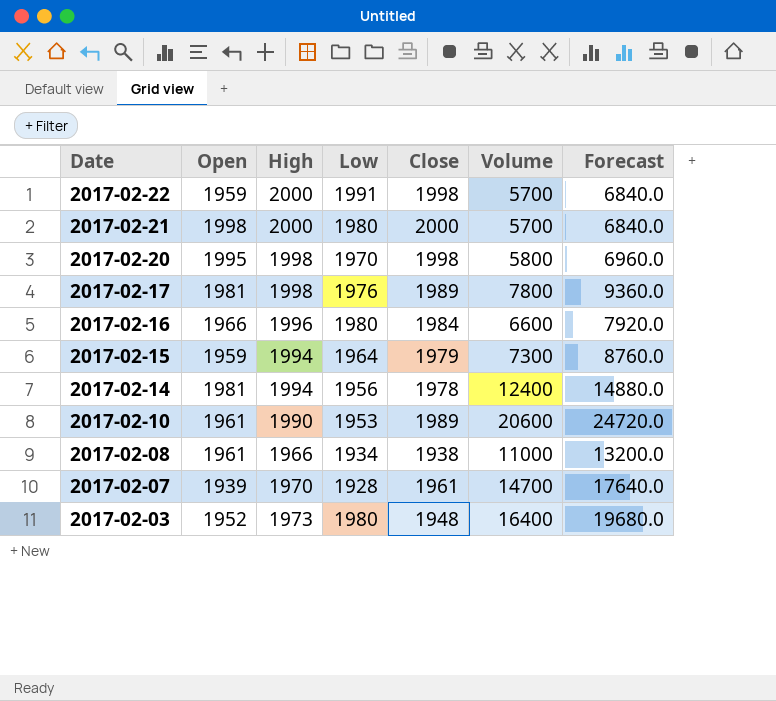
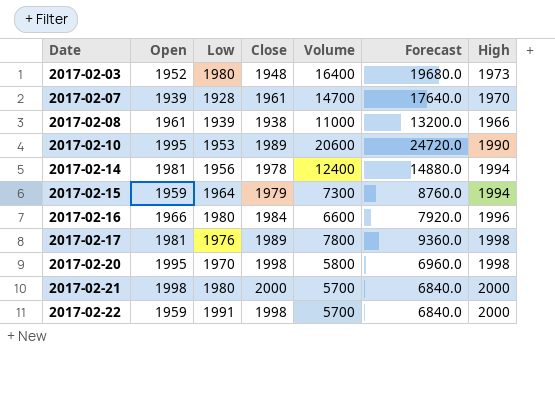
row order: Date descending -> Date ascending
column High | position: 3 -> 7
2017-02-08 | Low: 1934 -> 1939
2017-02-10 | Open: 1961 -> 1995

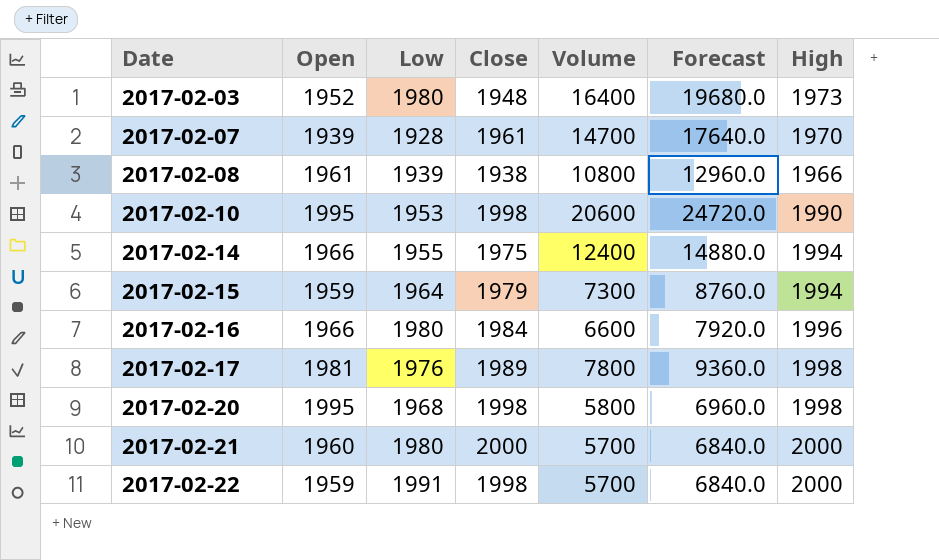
2017-02-08 | Volume: 11000 -> 10800
2017-02-08 | Forecast: 13200.0 -> 12960.0
2017-02-10 | Close: 1989 -> 1998
2017-02-14 | Open: 1981 -> 1966
2017-02-14 | Low: 1956 -> 1955
2017-02-14 | Close: 1978 -> 1975
2017-02-20 | Low: 1970 -> 1968
2017-02-21 | Open: 1998 -> 1960

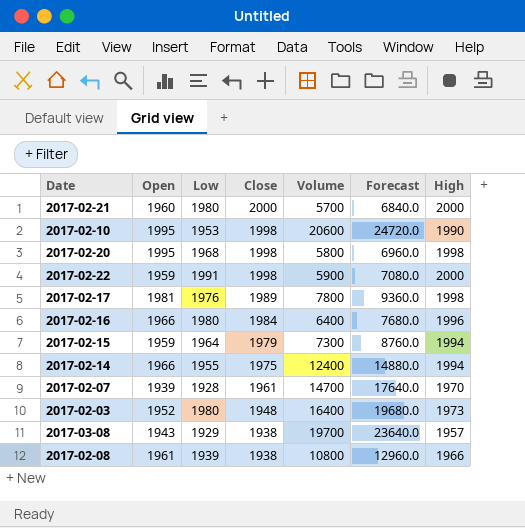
row order: Date ascending -> Close descending
2017-02-22 | Volume: 5700 -> 5900
2017-02-22 | Forecast: 6840.0 -> 7080.0
2017-02-16 | Volume: 6600 -> 6400
2017-02-16 | Forecast: 7920.0 -> 7680.0
row 2017-03-08: none -> 1943 | 1929 | 1938 | 19700 | 23640.0 | 1957

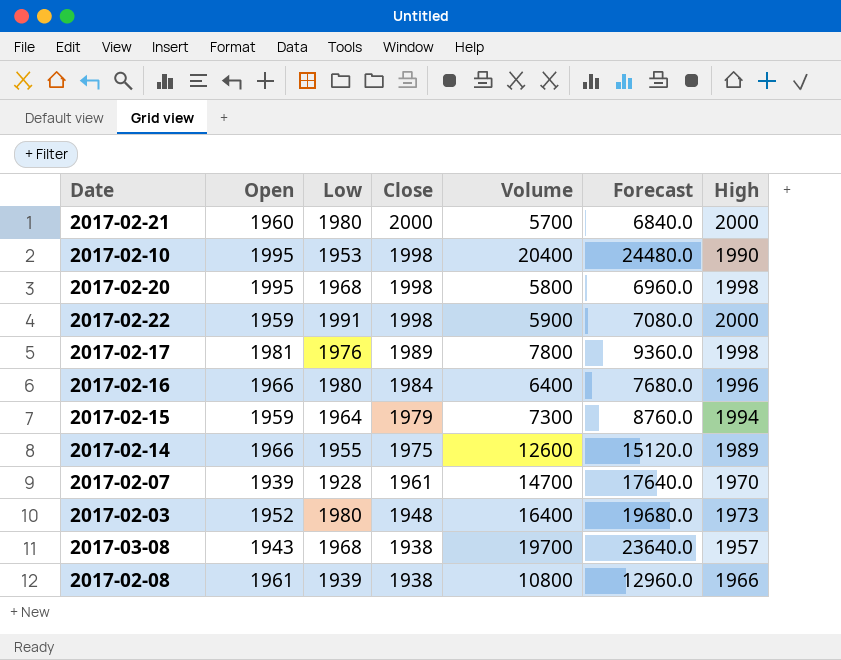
2017-02-10 | Volume: 20600 -> 20400
2017-02-10 | Forecast: 24720.0 -> 24480.0
2017-02-14 | Volume: 12400 -> 12600
2017-02-14 | Forecast: 14880.0 -> 15120.0
2017-02-14 | High: 1994 -> 1989
2017-03-08 | Low: 1929 -> 1968

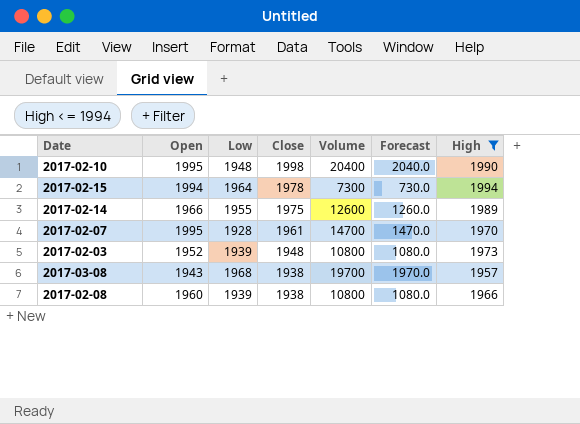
filter: none -> High <= 1994
column Forecast | formula: [Volume] * 1.2 -> [Volume] * 0.1
2017-02-10 | Low: 1953 -> 1948
2017-02-15 | Open: 1959 -> 1994
2017-02-15 | Close: 1979 -> 1978
2017-02-07 | Open: 1939 -> 1995
2017-02-03 | Low: 1980 -> 1939
2017-02-03 | Volume: 16400 -> 10800
2017-02-08 | Open: 1961 -> 1960

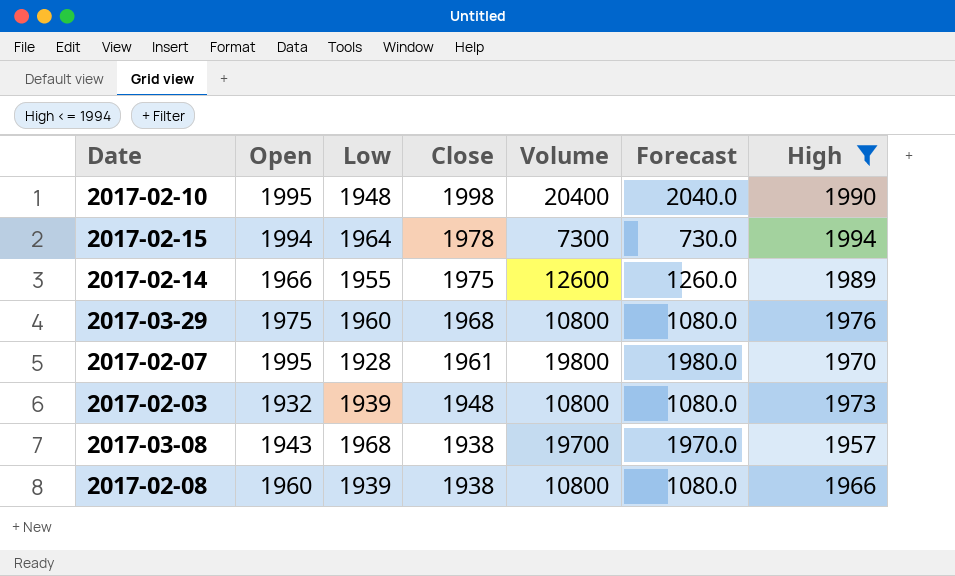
row 2017-03-29: none -> 1975 | 1960 | 1968 | 10800 | 1080.0 | 1976
2017-02-07 | Volume: 14700 -> 19800
2017-02-07 | Forecast: 1470.0 -> 1980.0
2017-02-03 | Open: 1952 -> 1932

